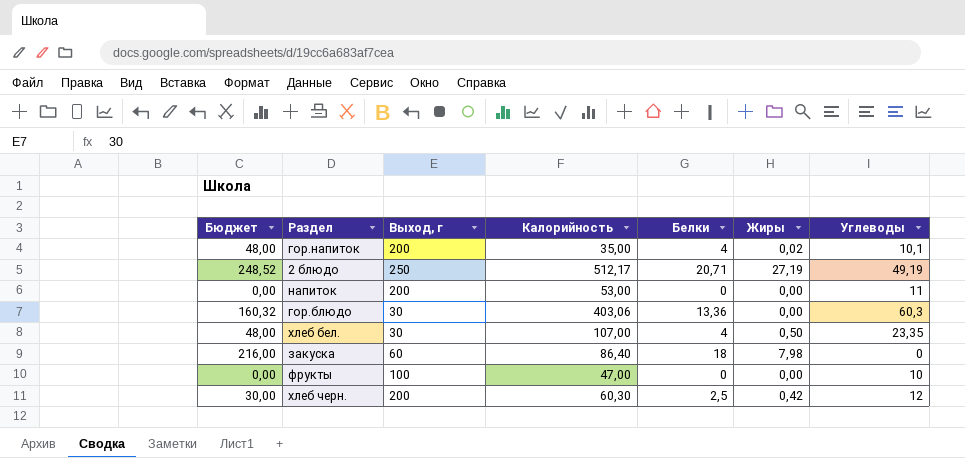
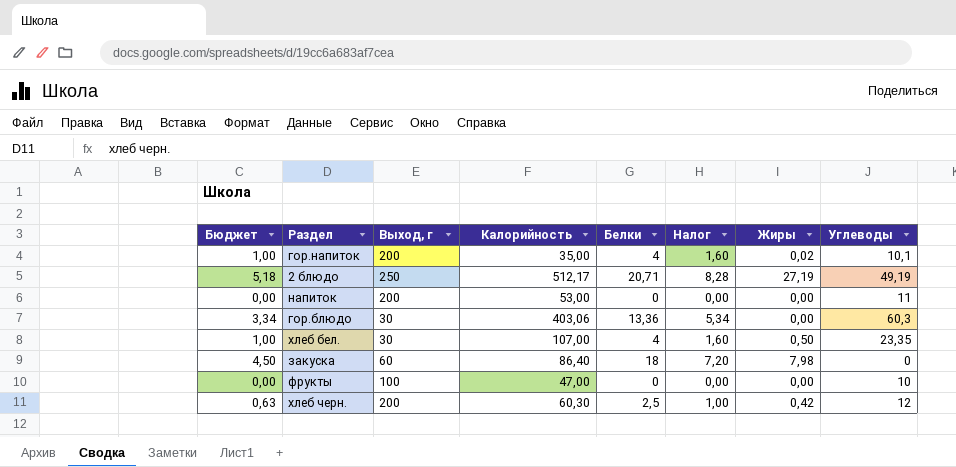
column Бюджет | formula: [Белки] * 12 -> [Белки] * 0,25
column Налог | formula: none -> [Белки] * 0,4

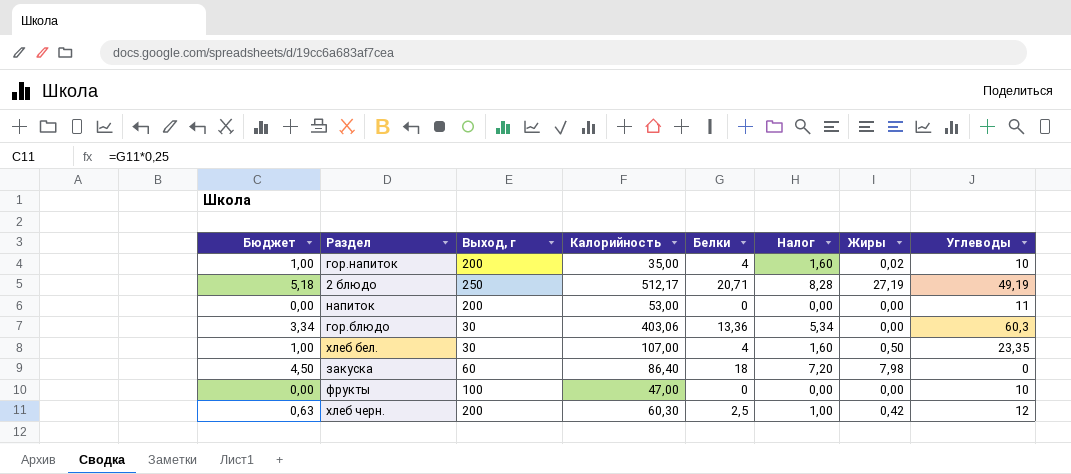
гор.напиток | Углеводы: 10,1 -> 10

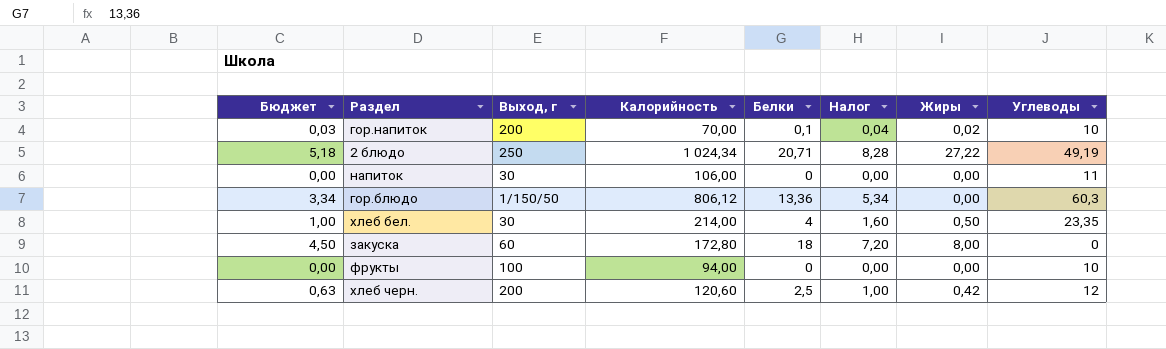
гор.напиток | Бюджет: 1,00 -> 0,03
гор.напиток | Калорийность: 35,00 -> 70,00
гор.напиток | Белки: 4 -> 0,1
гор.напиток | Налог: 1,60 -> 0,04
2 блюдо | Калорийность: 512,17 -> 1 024,34
2 блюдо | Жиры: 27,19 -> 27,22
напиток | Выход, г: 200 -> 30
напиток | Калорийность: 53,00 -> 106,00
гор.блюдо | Выход, г: 30 -> 1/150/50
гор.блюдо | Калорийность: 403,06 -> 806,12
хлеб бел. | Калорийность: 107,00 -> 214,00
закуска | Калорийность: 86,40 -> 172,80
закуска | Жиры: 7,98 -> 8,00
фрукты | Калорийность: 47,00 -> 94,00
хлеб черн. | Калорийность: 60,30 -> 120,60

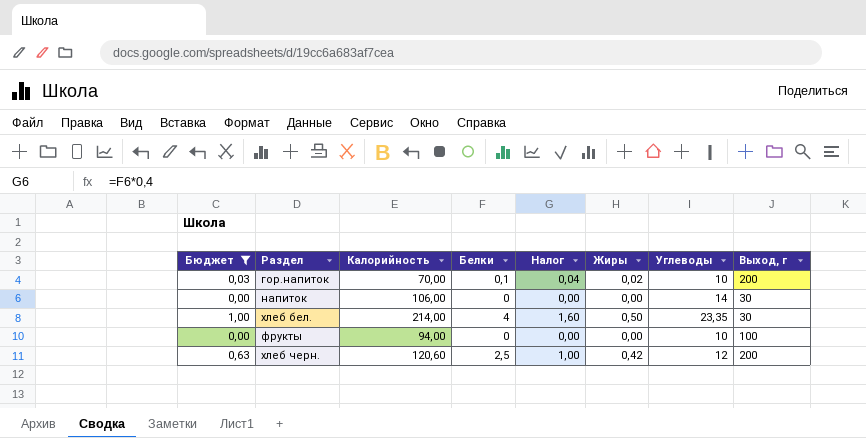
filter: none -> Бюджет <= 1,00
column Выход, г | position: 3 -> 8
напиток | Углеводы: 11 -> 14

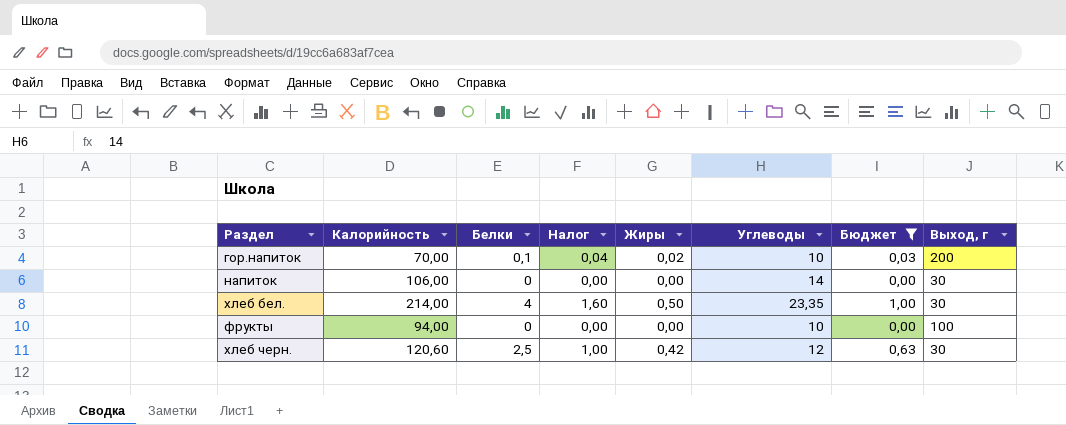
column Бюджет | position: 1 -> 7
хлеб черн. | Выход, г: 200 -> 30

